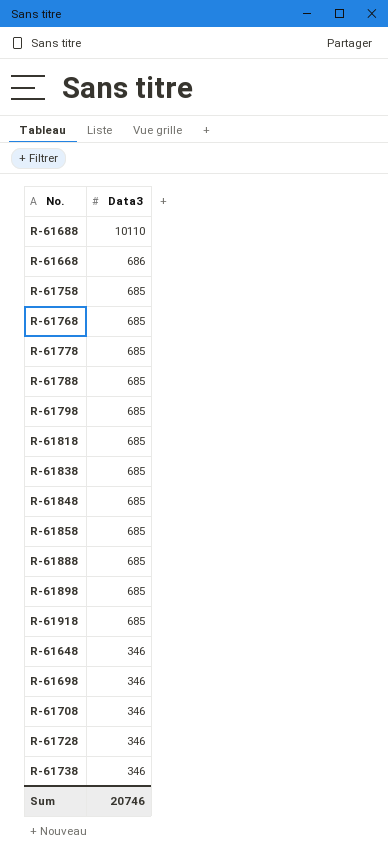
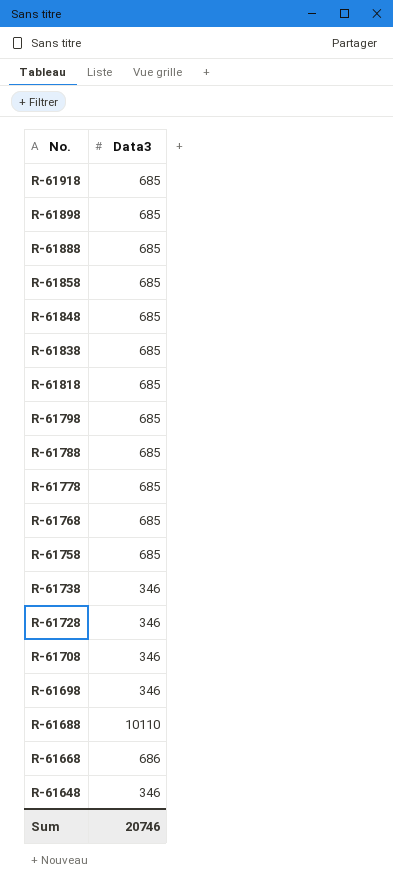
row order: Data3 descending -> No. descending

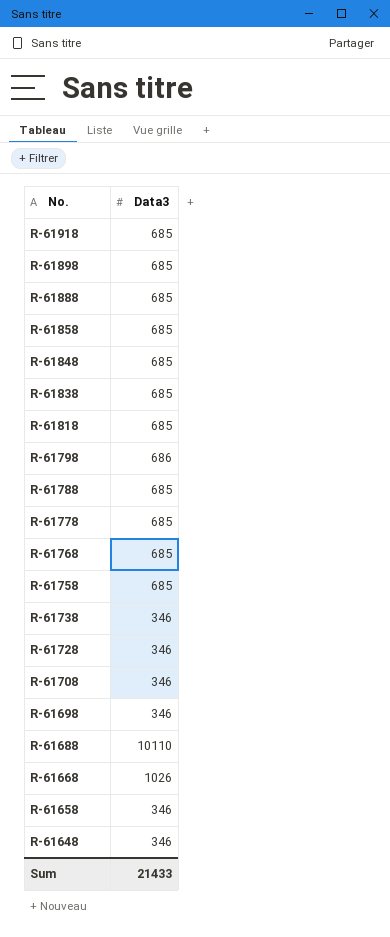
R-61798 | Data3: 685 -> 686
R-61668 | Data3: 686 -> 1026
row R-61658: none -> 346
Sum | Data3: 20746 -> 21433

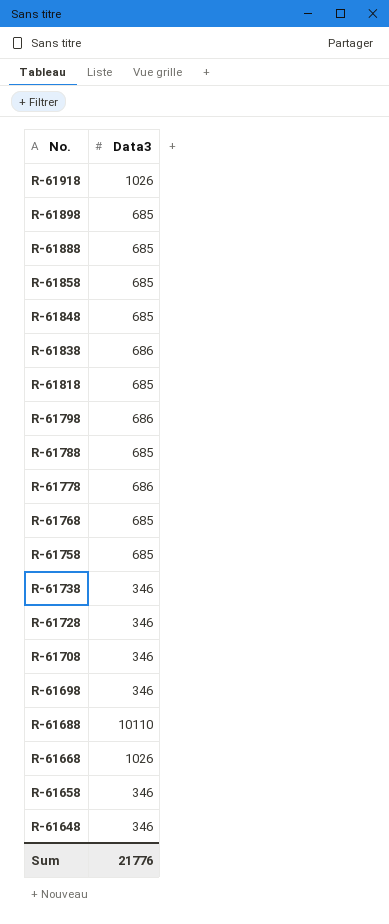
R-61918 | Data3: 685 -> 1026
R-61838 | Data3: 685 -> 686
R-61778 | Data3: 685 -> 686
Sum | Data3: 21433 -> 21776

